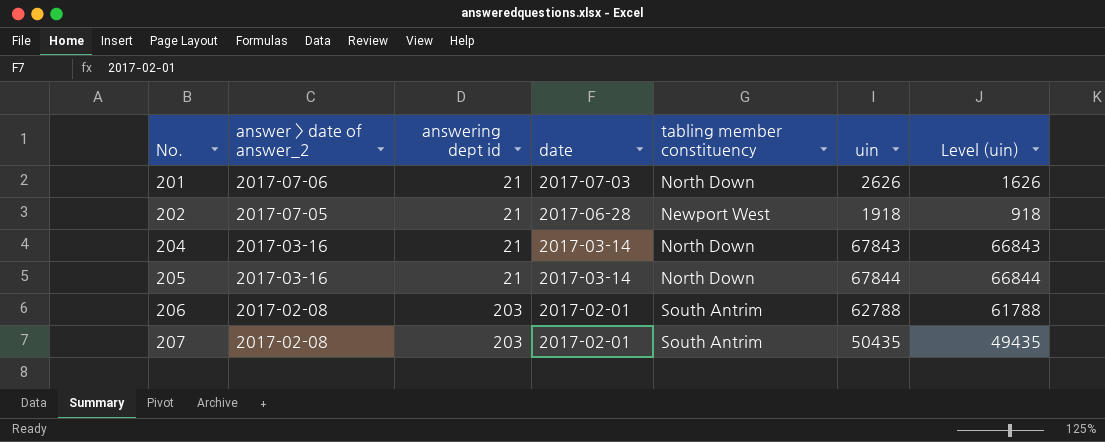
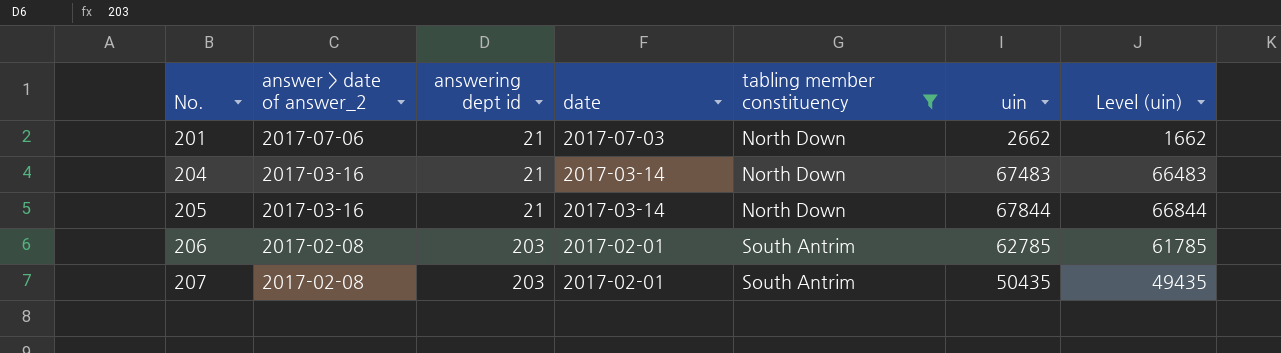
filter: none -> tabling member constituency != Newport West
201 | uin: 2626 -> 2662
201 | Level (uin): 1626 -> 1662
204 | uin: 67843 -> 67483
204 | Level (uin): 66843 -> 66483
206 | uin: 62788 -> 62785
206 | Level (uin): 61788 -> 61785

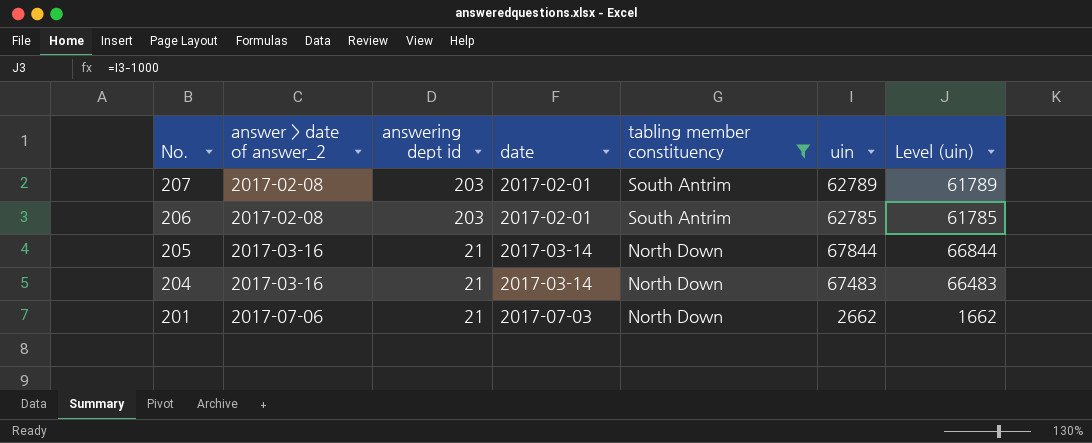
row order: No. ascending -> No. descending
207 | uin: 50435 -> 62789
207 | Level (uin): 49435 -> 61789

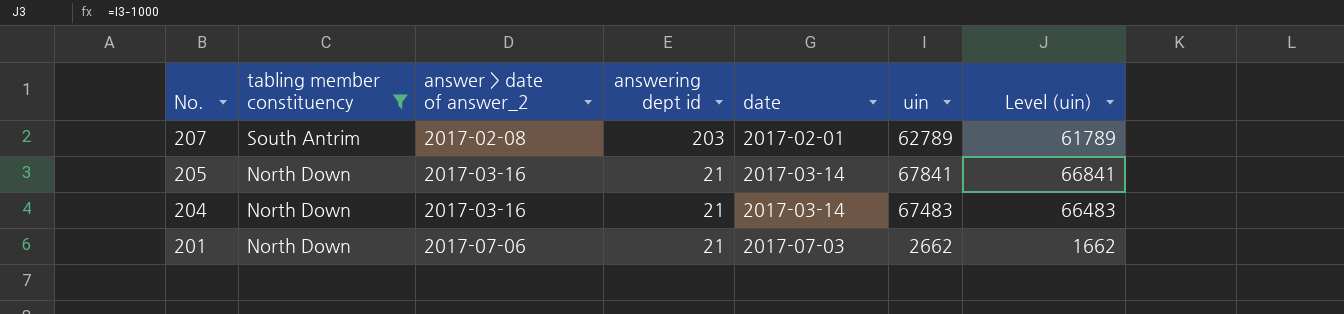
column tabling member constituency | position: 5 -> 2
row 206: 2017-02-08 | 203 | 2017-02-01 | South Antrim | 62785 | 61785 -> none
205 | uin: 67844 -> 67841
205 | Level (uin): 66844 -> 66841

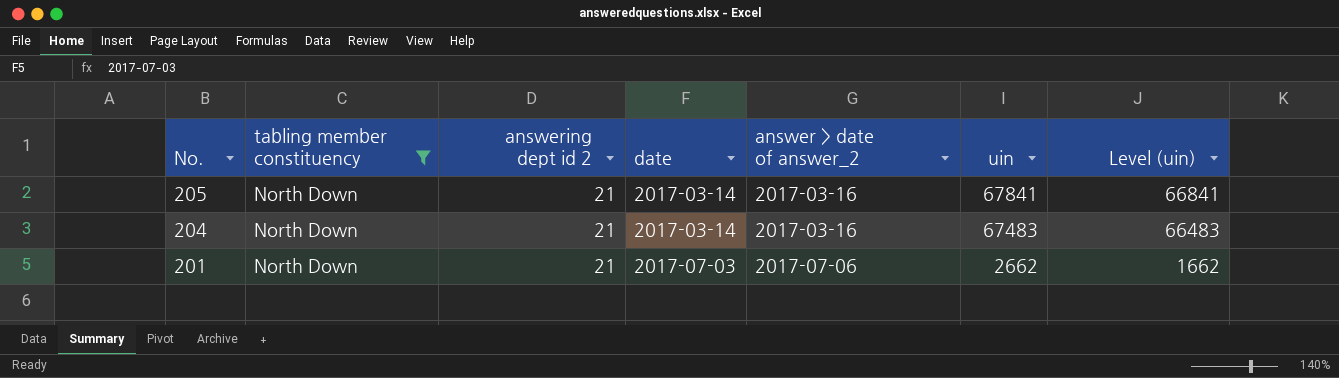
column name: answering dept id -> answering dept id 2
column answer > date of answer_2 | position: 3 -> 5
row 207: South Antrim | 2017-02-08 | 203 | 2017-02-01 | 62789 | 61789 -> none

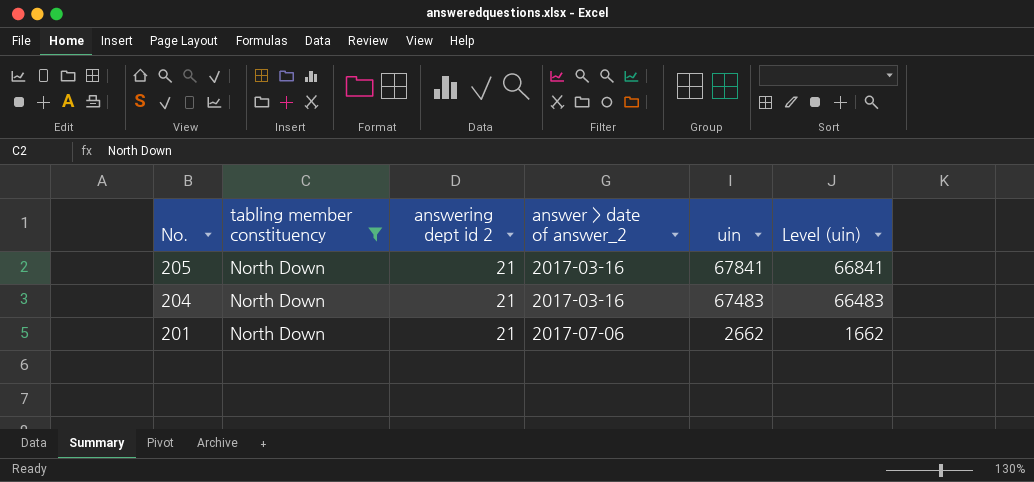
column date | position: 4 -> none

